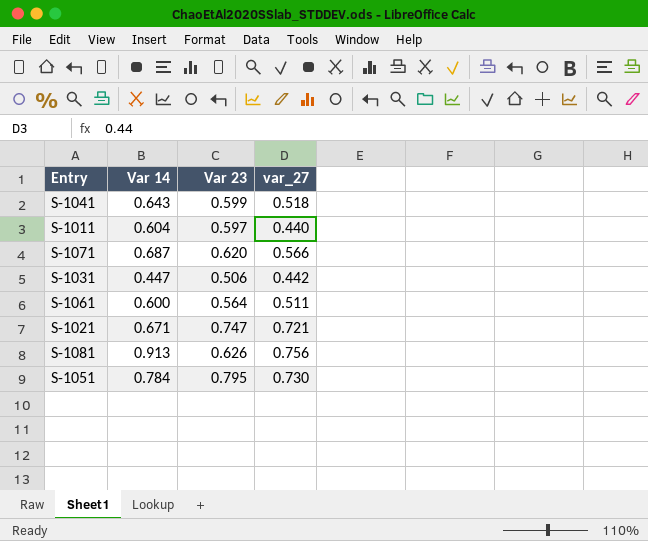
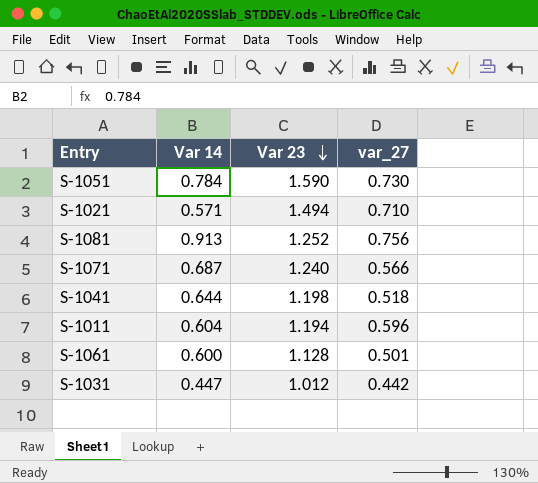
row order: none -> Var 23 descending
S-1051 | Var 23: 0.795 -> 1.590
S-1021 | Var 14: 0.671 -> 0.571
S-1021 | Var 23: 0.747 -> 1.494
S-1021 | var_27: 0.721 -> 0.710
S-1081 | Var 23: 0.626 -> 1.252
S-1071 | Var 23: 0.620 -> 1.240
S-1041 | Var 14: 0.643 -> 0.644
S-1041 | Var 23: 0.599 -> 1.198
S-1011 | Var 23: 0.597 -> 1.194
S-1011 | var_27: 0.440 -> 0.596
S-1061 | Var 23: 0.564 -> 1.128
S-1061 | var_27: 0.511 -> 0.501
S-1031 | Var 23: 0.506 -> 1.012

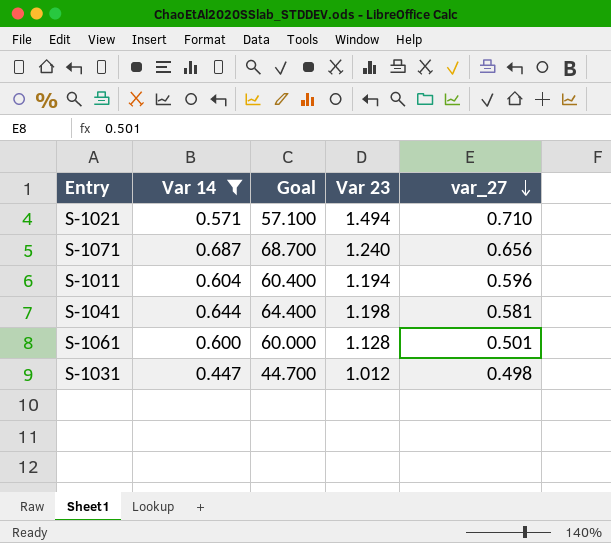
filter: none -> Var 14 <= 0.687
row order: Var 23 descending -> var_27 descending
column Goal | formula: none -> [Var 14] * 100
S-1071 | var_27: 0.566 -> 0.656
S-1041 | var_27: 0.518 -> 0.581
S-1031 | var_27: 0.442 -> 0.498

